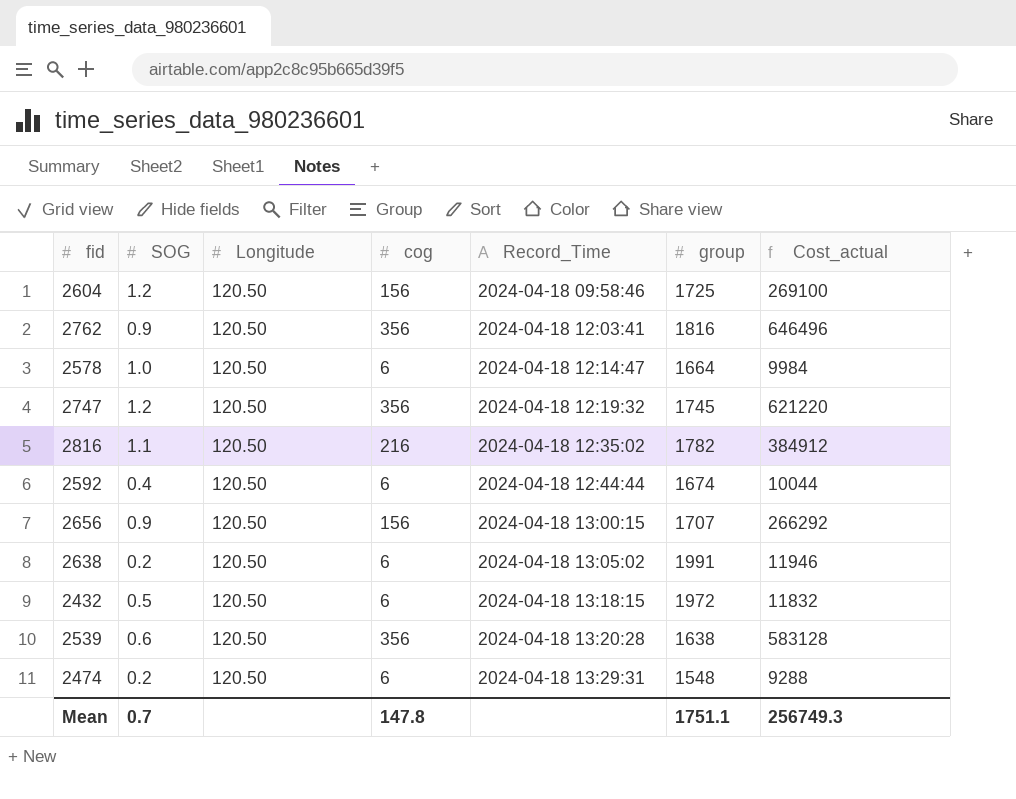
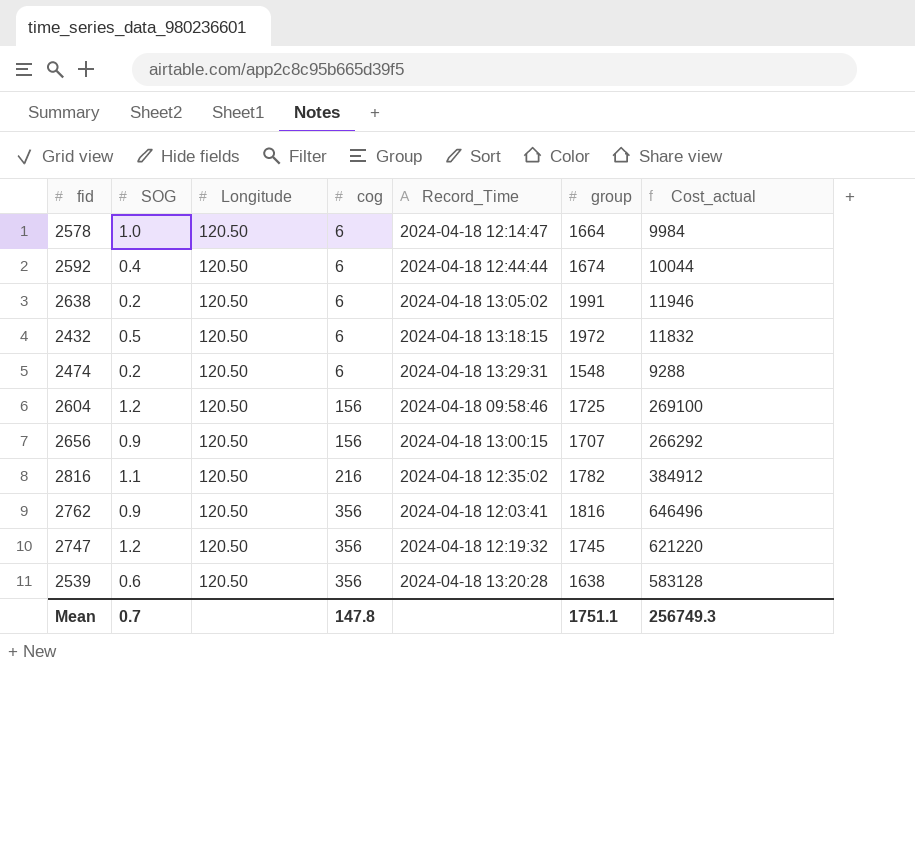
row order: Record_Time ascending -> cog ascending

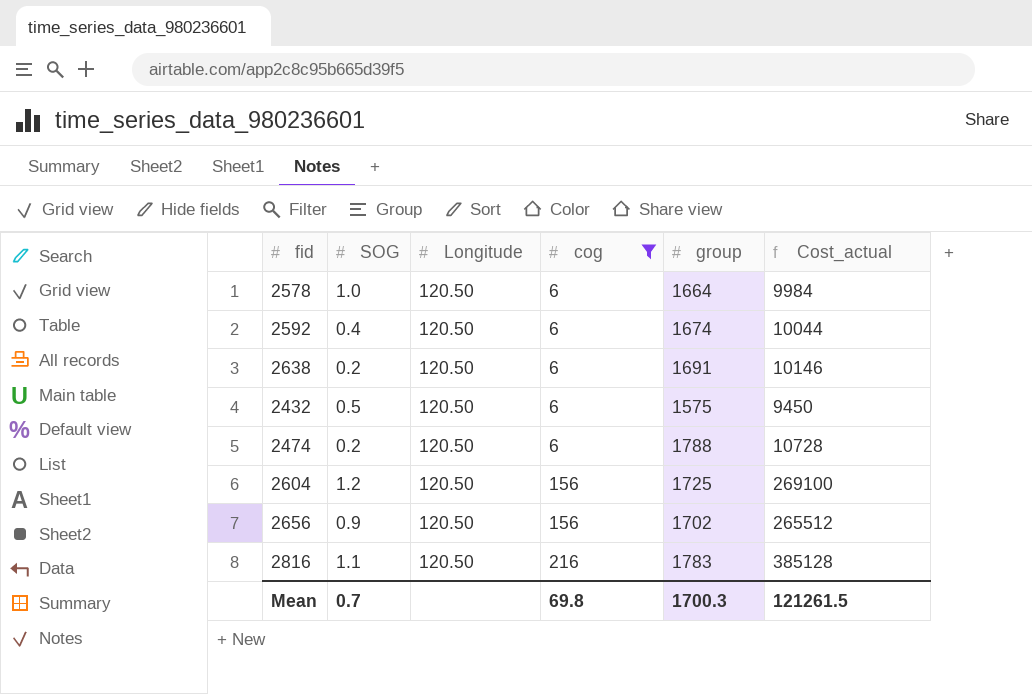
filter: none -> cog != 356
column Record_Time | position: 5 -> none
2638 | group: 1991 -> 1691
2638 | Cost_actual: 11946 -> 10146
2432 | group: 1972 -> 1575
2432 | Cost_actual: 11832 -> 9450
2474 | group: 1548 -> 1788
2474 | Cost_actual: 9288 -> 10728
2656 | group: 1707 -> 1702
2656 | Cost_actual: 266292 -> 265512
2816 | group: 1782 -> 1783
2816 | Cost_actual: 384912 -> 385128
Mean | cog: 147.8 -> 69.8
Mean | group: 1751.1 -> 1700.3
Mean | Cost_actual: 256749.3 -> 121261.5

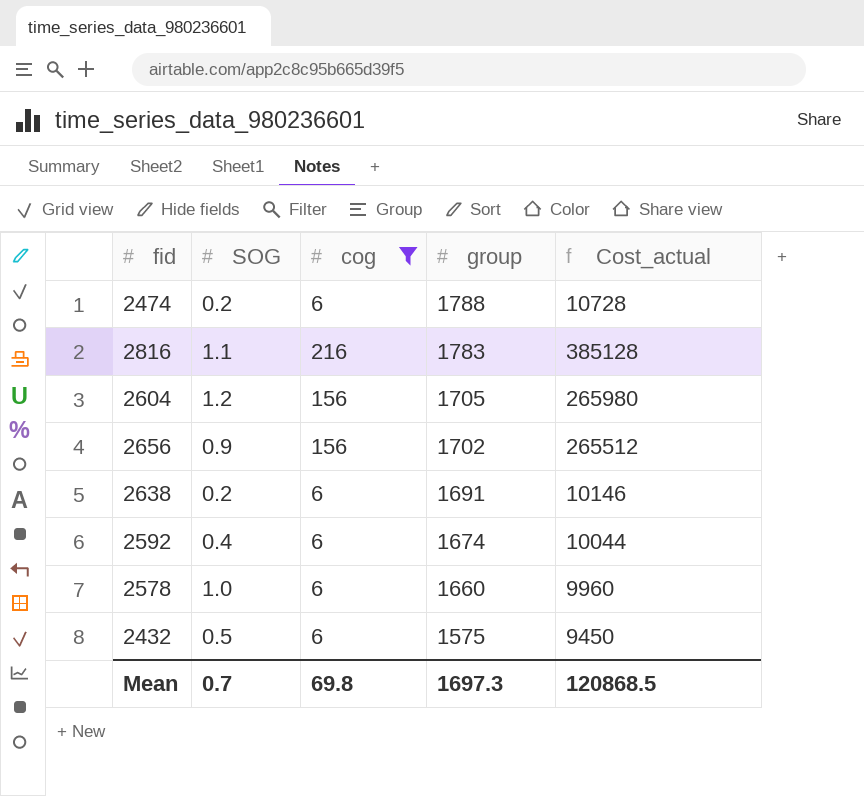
row order: cog ascending -> group descending
column Longitude | position: 3 -> none
2604 | group: 1725 -> 1705
2604 | Cost_actual: 269100 -> 265980
2578 | group: 1664 -> 1660
2578 | Cost_actual: 9984 -> 9960
Mean | group: 1700.3 -> 1697.3
Mean | Cost_actual: 121261.5 -> 120868.5

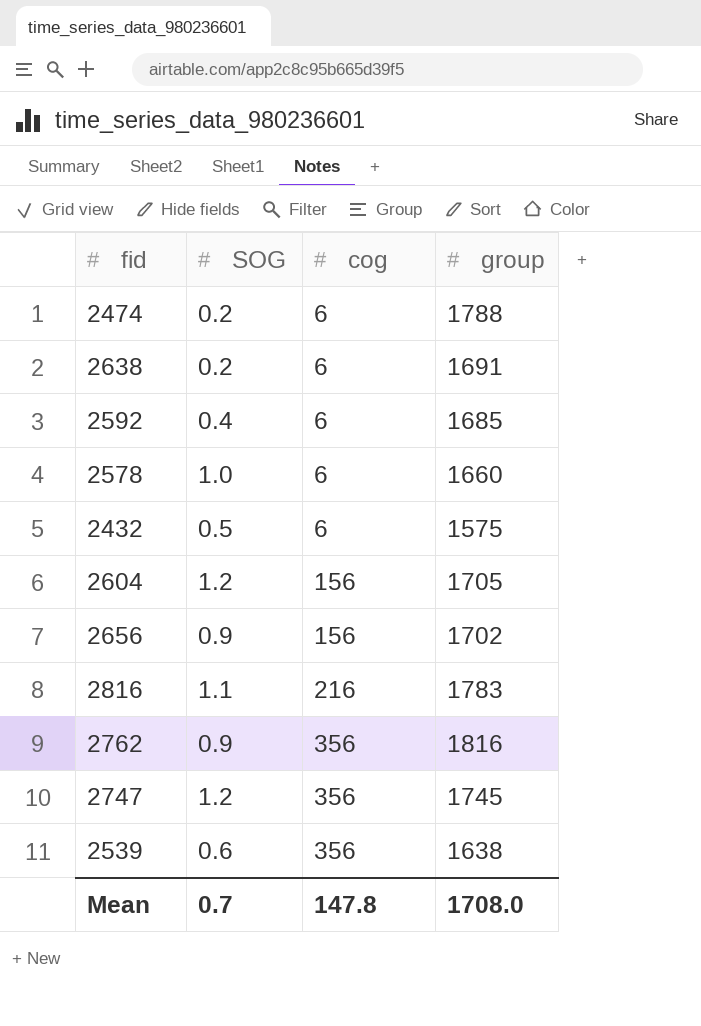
filter: cog != 356 -> none
row order: group descending -> cog ascending
column Cost_actual | formula: [cog] * [group] -> none
2592 | group: 1674 -> 1685
Mean | cog: 69.8 -> 147.8
Mean | group: 1697.3 -> 1708.0

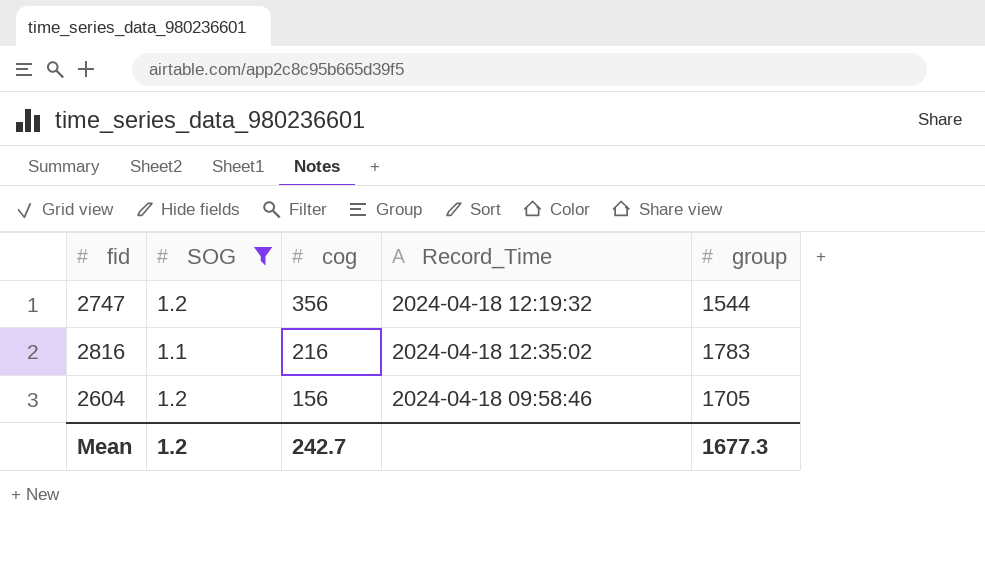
filter: none -> SOG >= 1.1
row order: cog ascending -> cog descending
column Record_Time | position: none -> 4
2747 | group: 1745 -> 1544
Mean | SOG: 0.7 -> 1.2
Mean | cog: 147.8 -> 242.7
Mean | group: 1708.0 -> 1677.3

